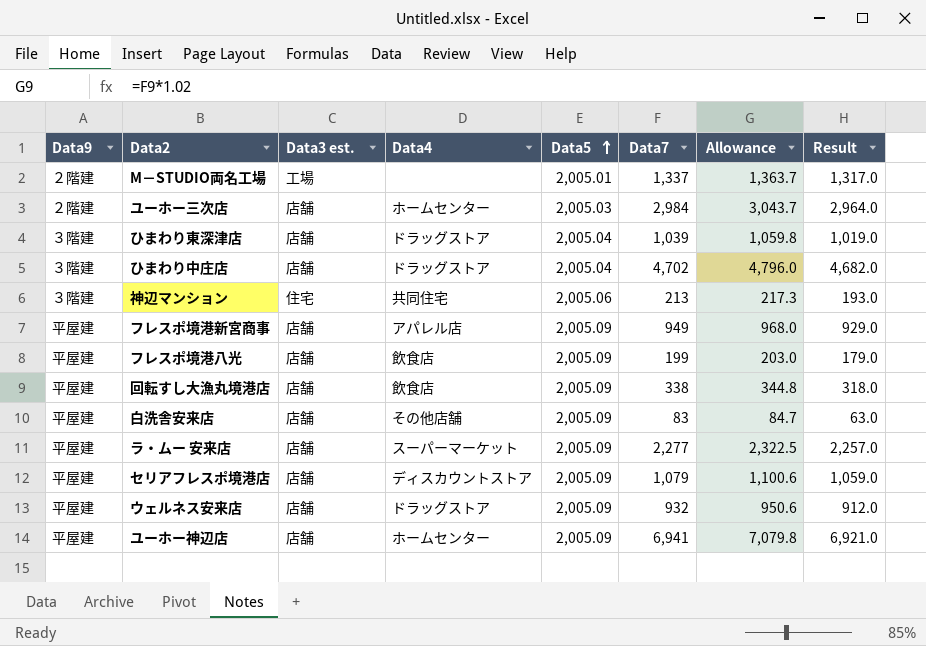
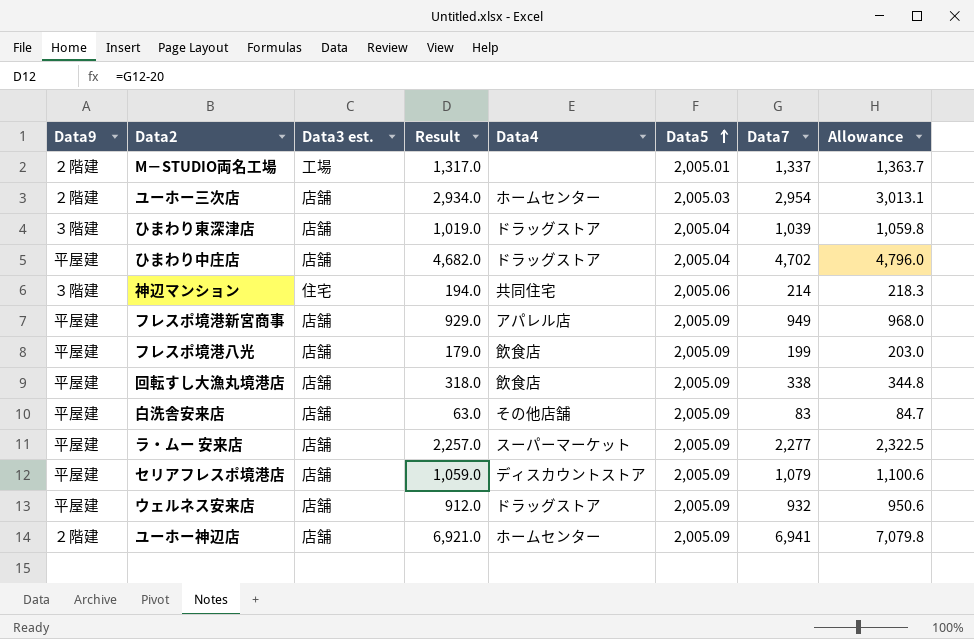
column Result | position: 8 -> 4
ユーホー三次店 | Result: 2,964.0 -> 2,934.0
ユーホー三次店 | Data7: 2,984 -> 2,954
ユーホー三次店 | Allowance: 3,043.7 -> 3,013.1
ひまわり中庄店 | Data9: ３階建 -> 平屋建
神辺マンション | Result: 193.0 -> 194.0
神辺マンション | Data7: 213 -> 214
神辺マンション | Allowance: 217.3 -> 218.3
ユーホー神辺店 | Data9: 平屋建 -> ２階建

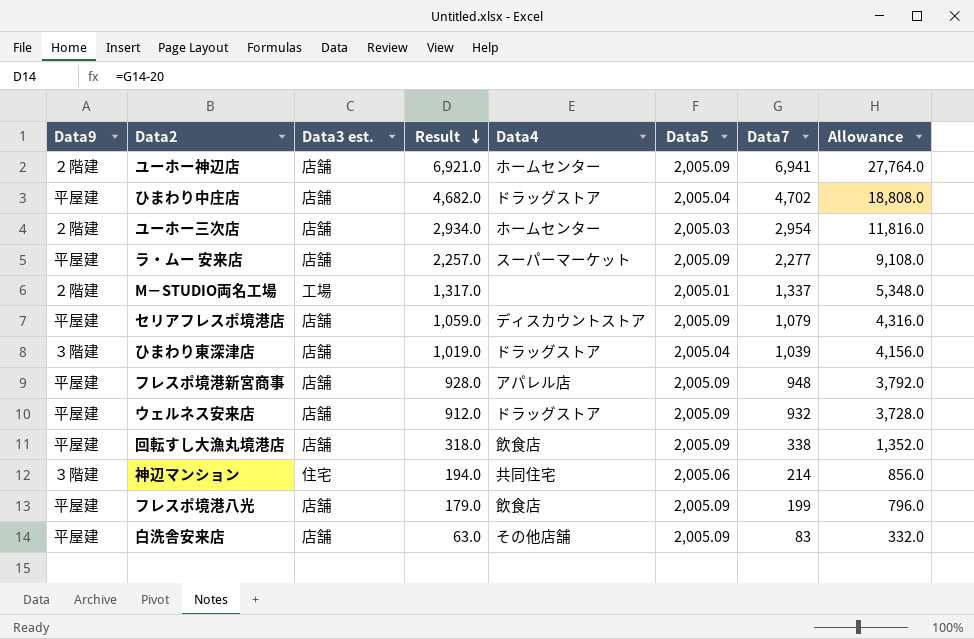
row order: Data5 ascending -> Result descending
column Allowance | formula: [Data7] * 1.02 -> [Data7] * 4
フレスポ境港新宮商事 | Result: 929.0 -> 928.0
フレスポ境港新宮商事 | Data7: 949 -> 948

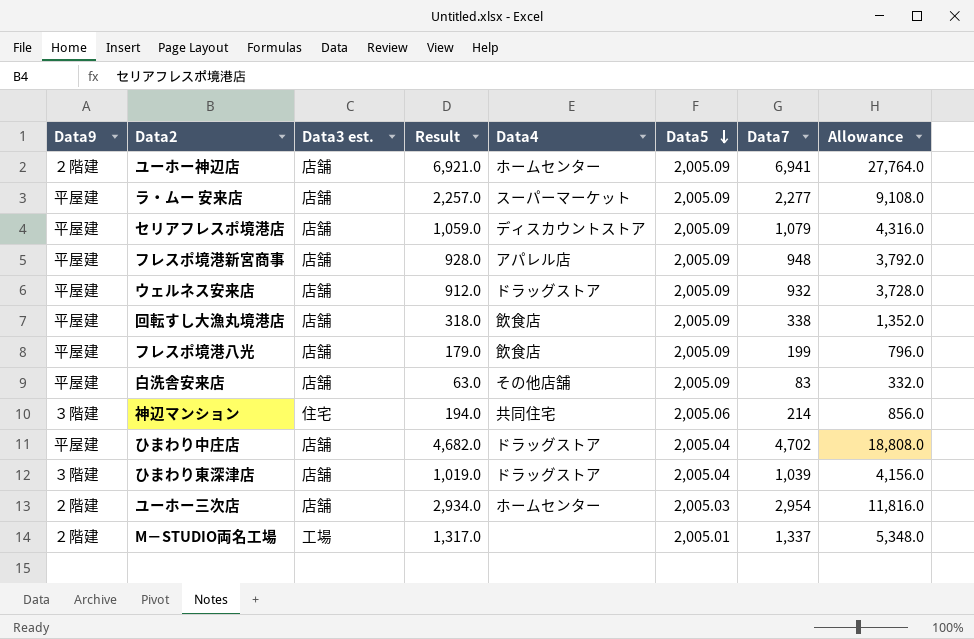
row order: Result descending -> Data5 descending

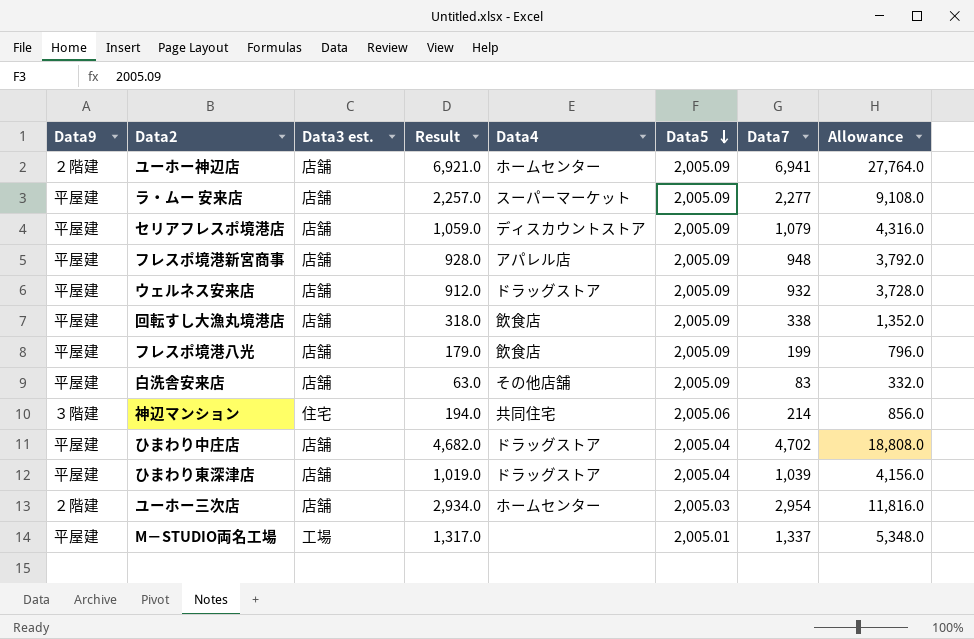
ひまわり東深津店 | Data9: ３階建 -> 平屋建
M－STUDIO両名工場 | Data9: ２階建 -> 平屋建

